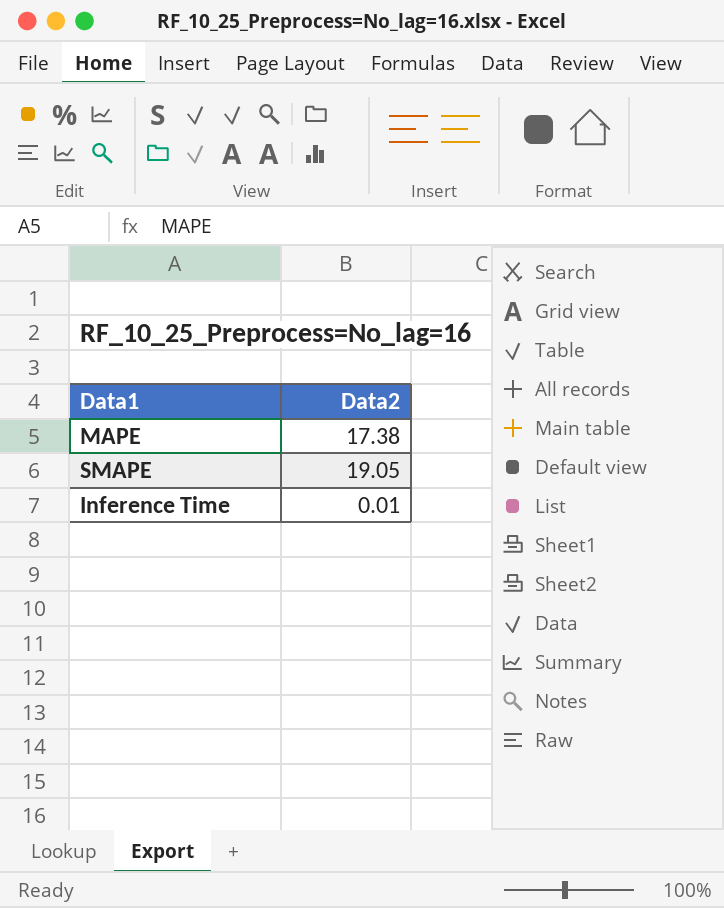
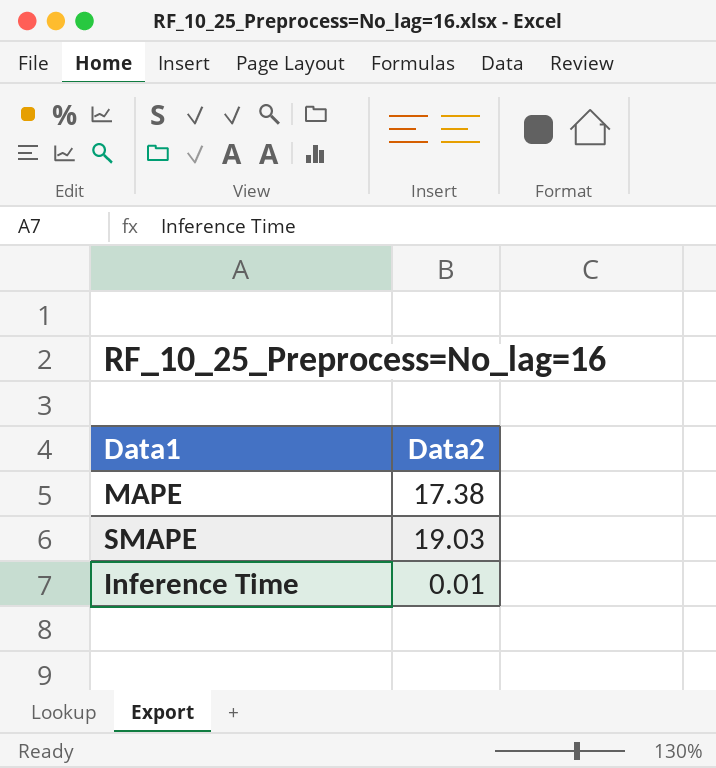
SMAPE | Data2: 19.05 -> 19.03

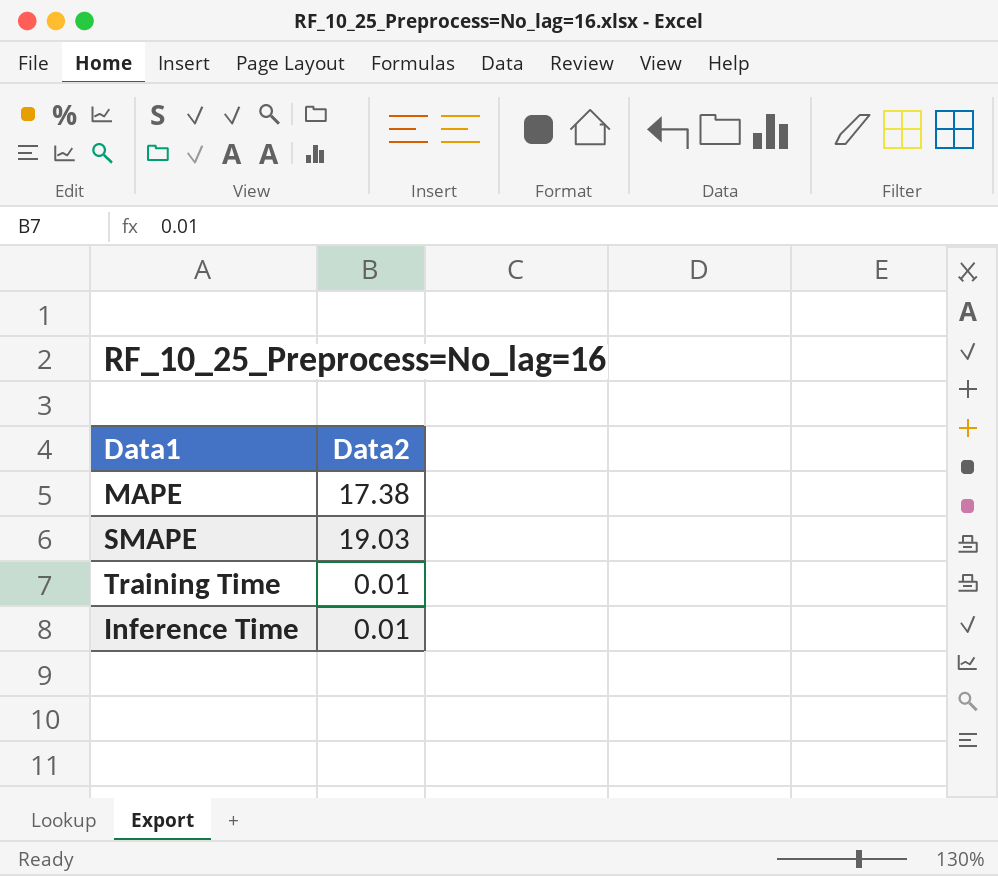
row Training Time: none -> 0.01

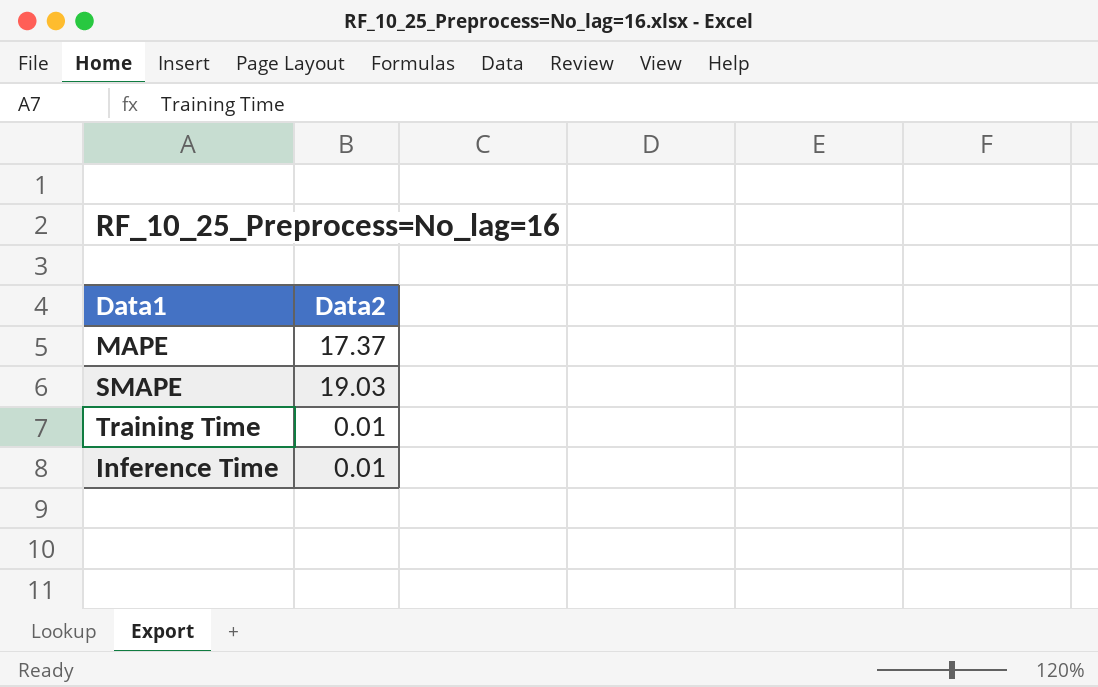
MAPE | Data2: 17.38 -> 17.37

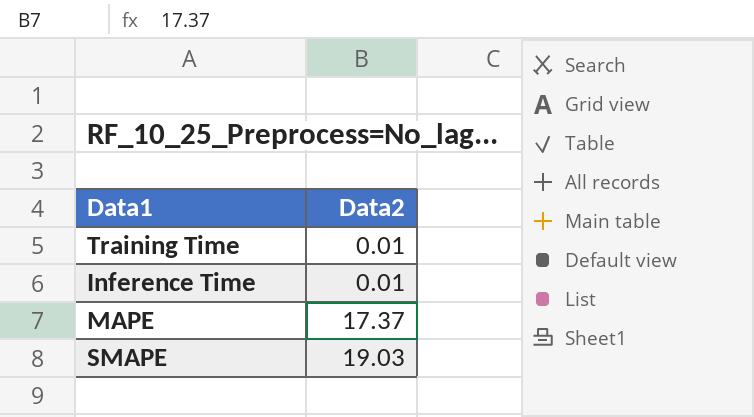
row order: none -> Data2 ascending

